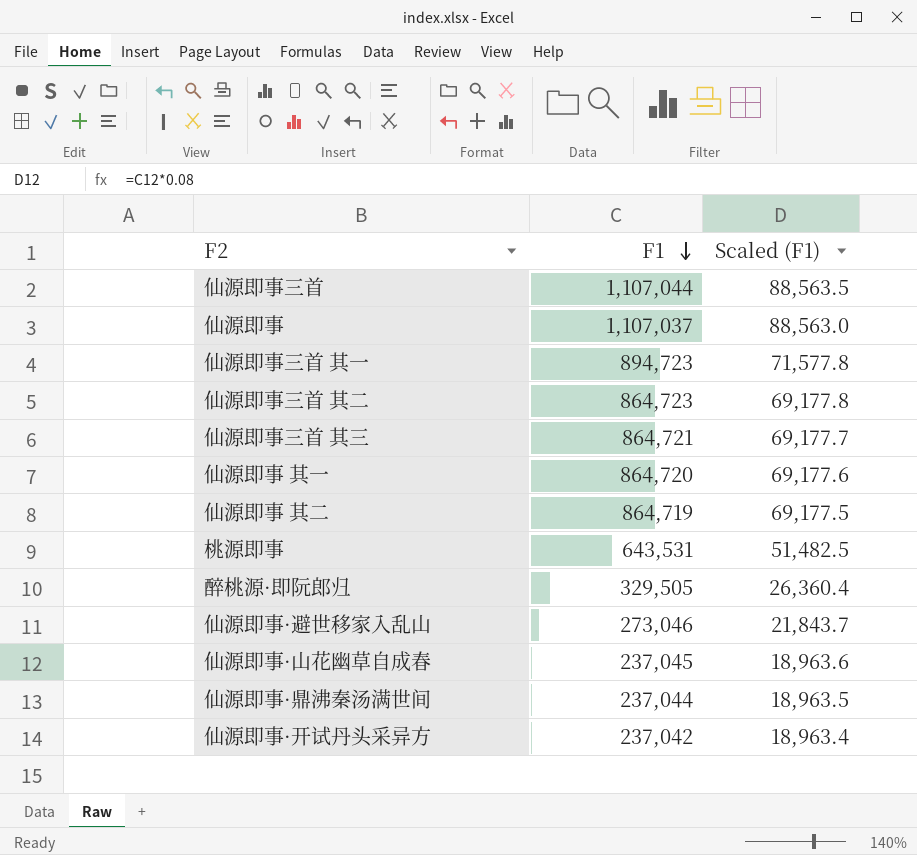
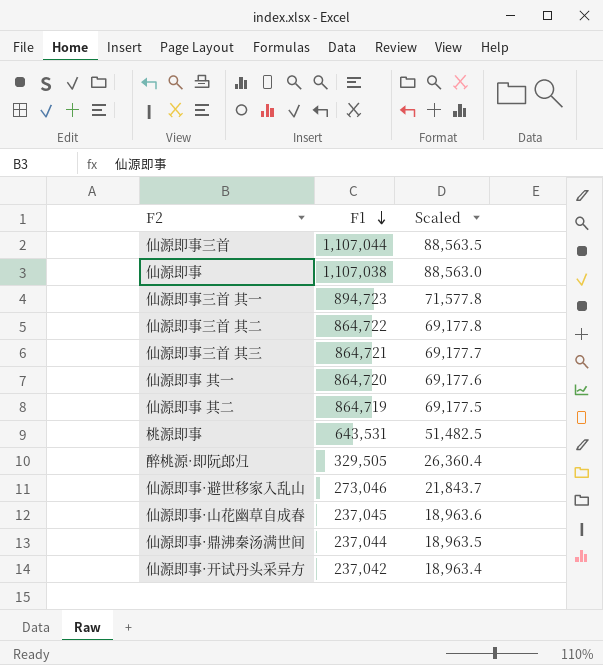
column name: Scaled (F1) -> Scaled
仙源即事 | F1: 1,107,037 -> 1,107,038
仙源即事三首 其二 | F1: 864,723 -> 864,722

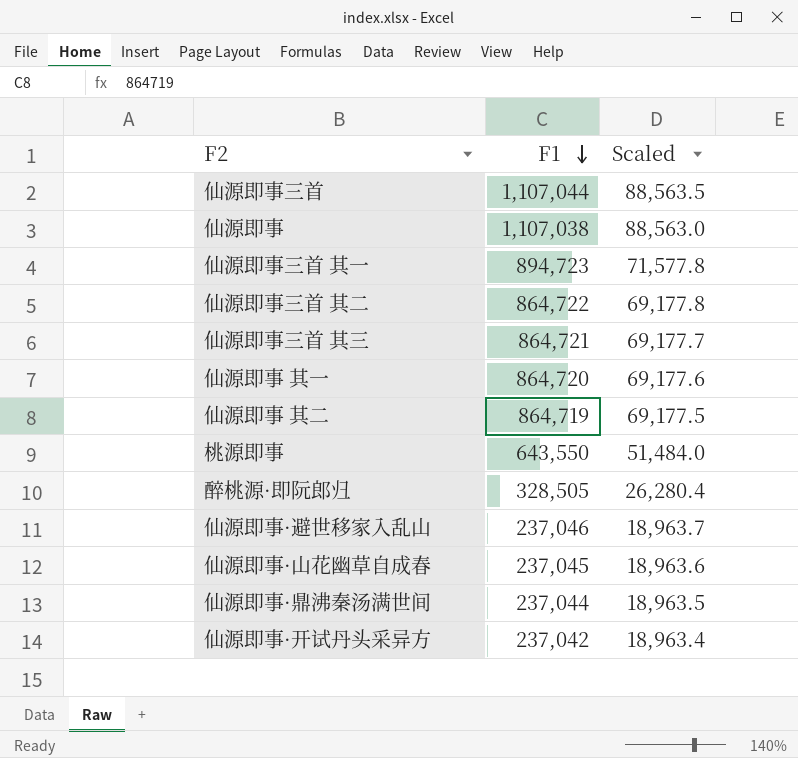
桃源即事 | F1: 643,531 -> 643,550
桃源即事 | Scaled: 51,482.5 -> 51,484.0
醉桃源·即阮郎归 | F1: 329,505 -> 328,505
醉桃源·即阮郎归 | Scaled: 26,360.4 -> 26,280.4
仙源即事·避世移家入乱山 | F1: 273,046 -> 237,046
仙源即事·避世移家入乱山 | Scaled: 21,843.7 -> 18,963.7

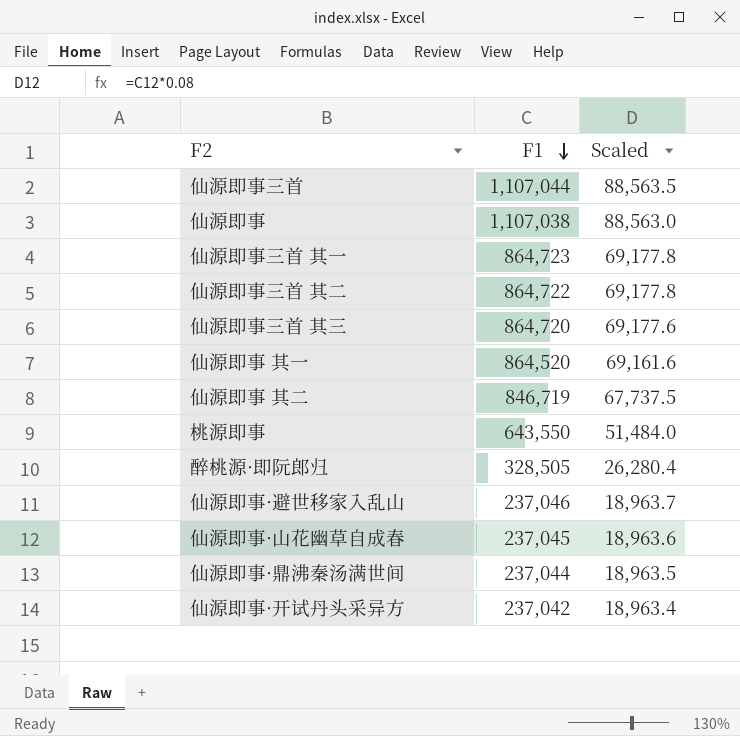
仙源即事三首 其一 | F1: 894,723 -> 864,723
仙源即事三首 其一 | Scaled: 71,577.8 -> 69,177.8
仙源即事三首 其三 | F1: 864,721 -> 864,720
仙源即事三首 其三 | Scaled: 69,177.7 -> 69,177.6
仙源即事 其一 | F1: 864,720 -> 864,520
仙源即事 其一 | Scaled: 69,177.6 -> 69,161.6
仙源即事 其二 | F1: 864,719 -> 846,719
仙源即事 其二 | Scaled: 69,177.5 -> 67,737.5

